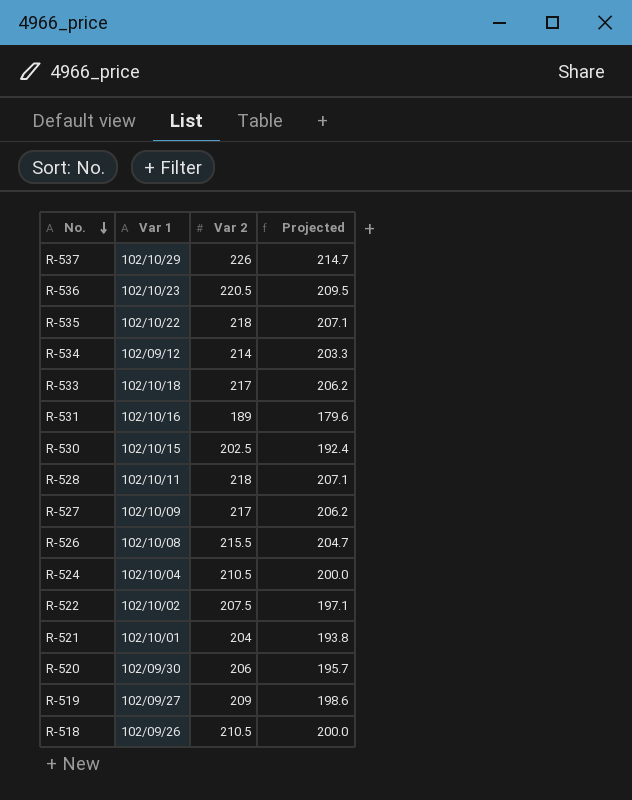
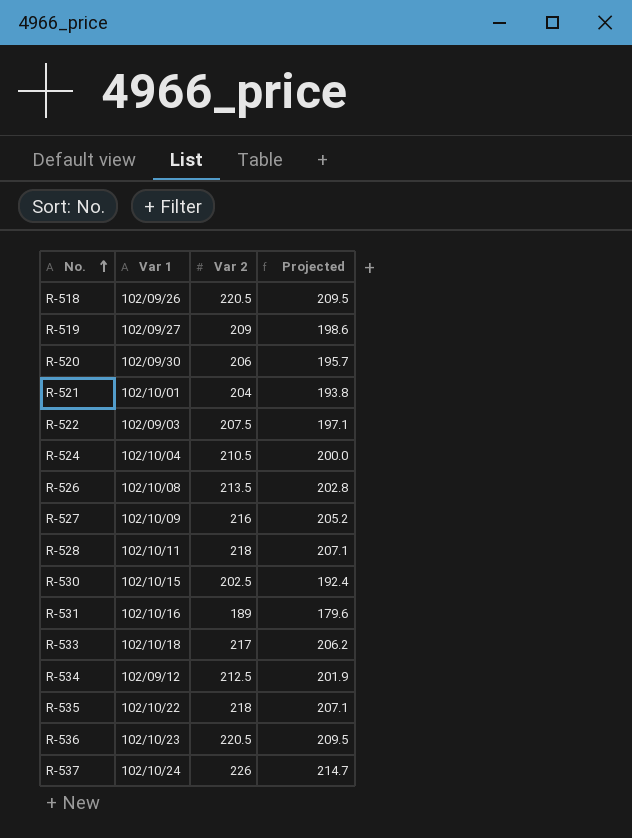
row order: No. descending -> No. ascending
R-518 | Var 2: 210.5 -> 220.5
R-518 | Projected: 200.0 -> 209.5
R-522 | Var 1: 102/10/02 -> 102/09/03
R-526 | Var 2: 215.5 -> 213.5
R-526 | Projected: 204.7 -> 202.8
R-527 | Var 2: 217 -> 216
R-527 | Projected: 206.2 -> 205.2
R-534 | Var 2: 214 -> 212.5
R-534 | Projected: 203.3 -> 201.9
R-537 | Var 1: 102/10/29 -> 102/10/24

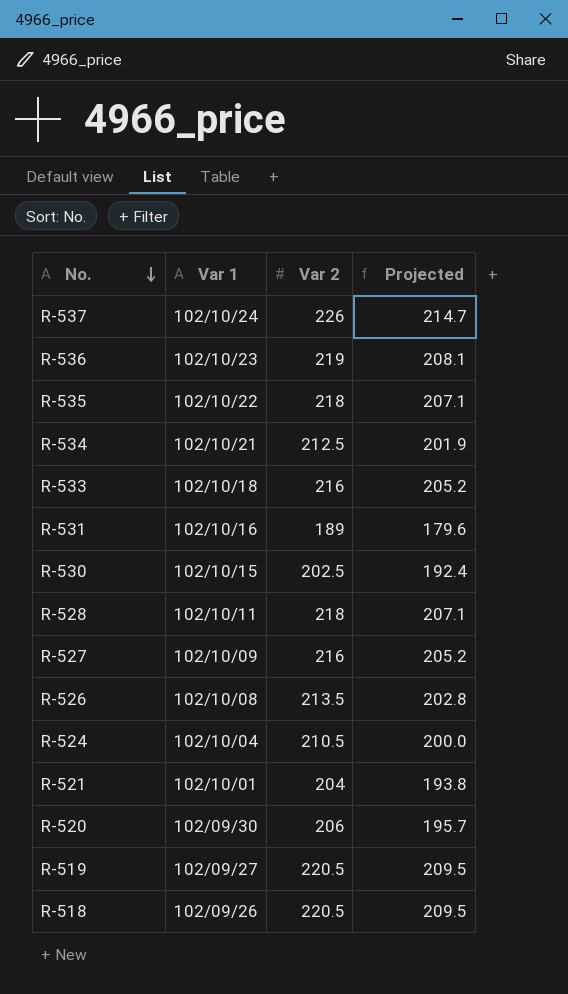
row order: No. ascending -> No. descending
row R-522: 102/09/03 | 207.5 | 197.1 -> none
R-536 | Var 2: 220.5 -> 219
R-536 | Projected: 209.5 -> 208.1
R-534 | Var 1: 102/09/12 -> 102/10/21
R-533 | Var 2: 217 -> 216
R-533 | Projected: 206.2 -> 205.2
R-519 | Var 2: 209 -> 220.5
R-519 | Projected: 198.6 -> 209.5

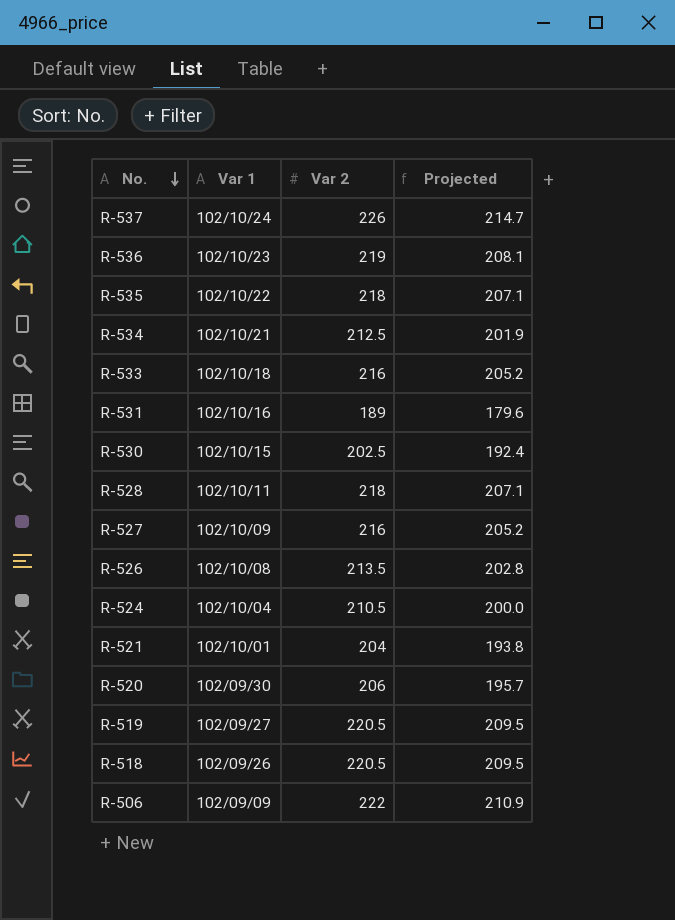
row R-506: none -> 102/09/09 | 222 | 210.9

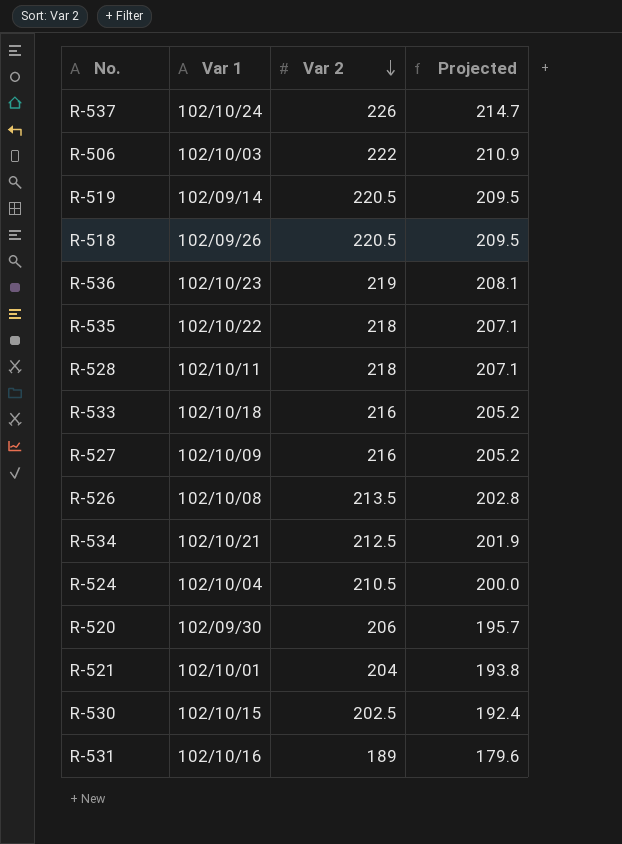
row order: No. descending -> Var 2 descending
R-506 | Var 1: 102/09/09 -> 102/10/03
R-519 | Var 1: 102/09/27 -> 102/09/14

